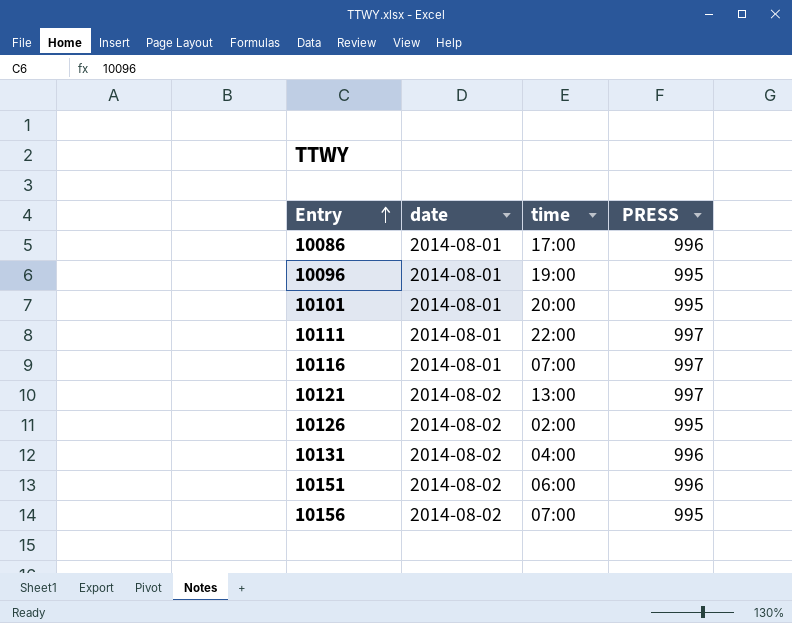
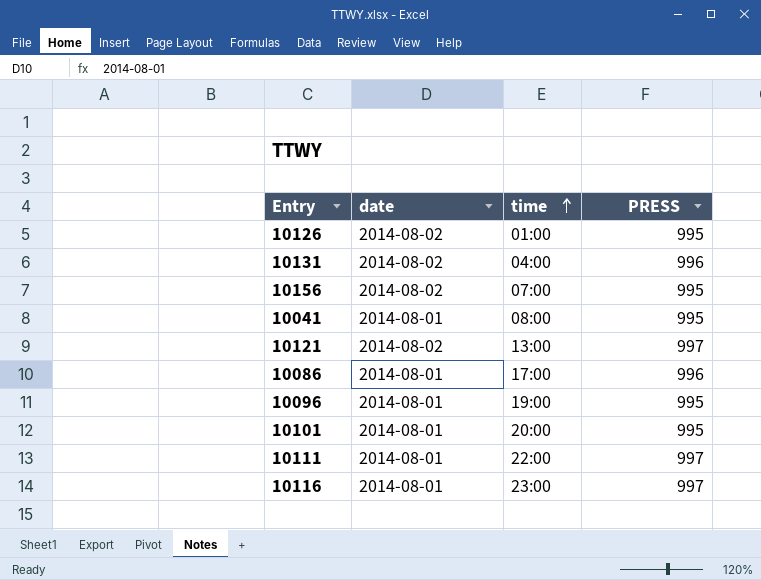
row order: Entry ascending -> time ascending
row 10151: 2014-08-02 | 06:00 | 996 -> none
10126 | time: 02:00 -> 01:00
row 10041: none -> 2014-08-01 | 08:00 | 995
10116 | time: 07:00 -> 23:00

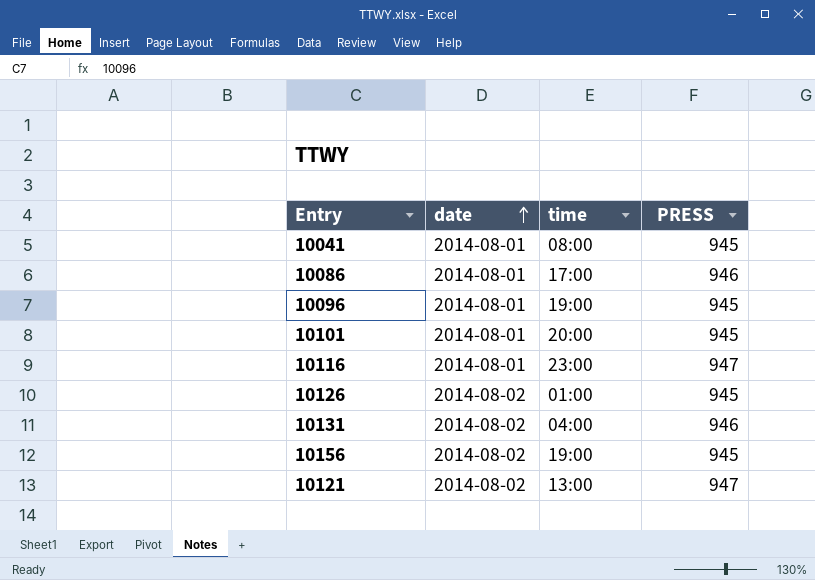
row order: time ascending -> date ascending
row 10111: 2014-08-01 | 22:00 | 997 -> none
10041 | PRESS: 995 -> 945
10086 | PRESS: 996 -> 946
10096 | PRESS: 995 -> 945
10101 | PRESS: 995 -> 945
10116 | PRESS: 997 -> 947
10126 | PRESS: 995 -> 945
10131 | PRESS: 996 -> 946
10156 | time: 07:00 -> 19:00
10156 | PRESS: 995 -> 945
10121 | PRESS: 997 -> 947

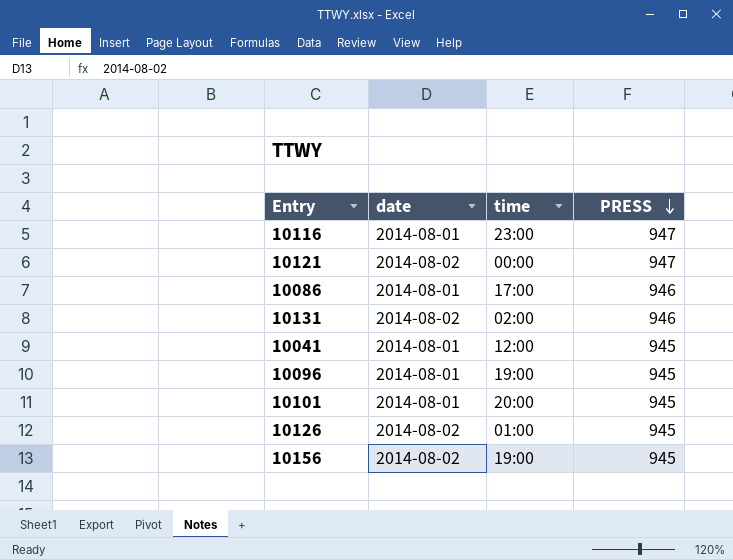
row order: date ascending -> PRESS descending
10121 | time: 13:00 -> 00:00
10131 | time: 04:00 -> 02:00
10041 | time: 08:00 -> 12:00

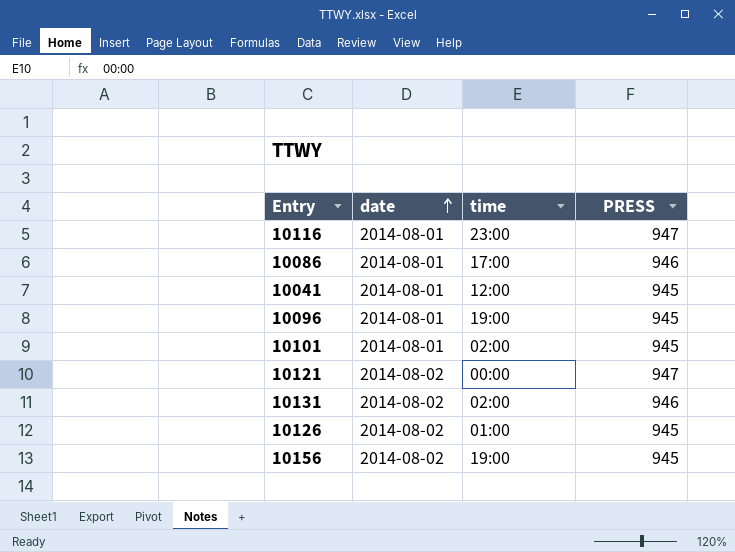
row order: PRESS descending -> date ascending
10101 | time: 20:00 -> 02:00

